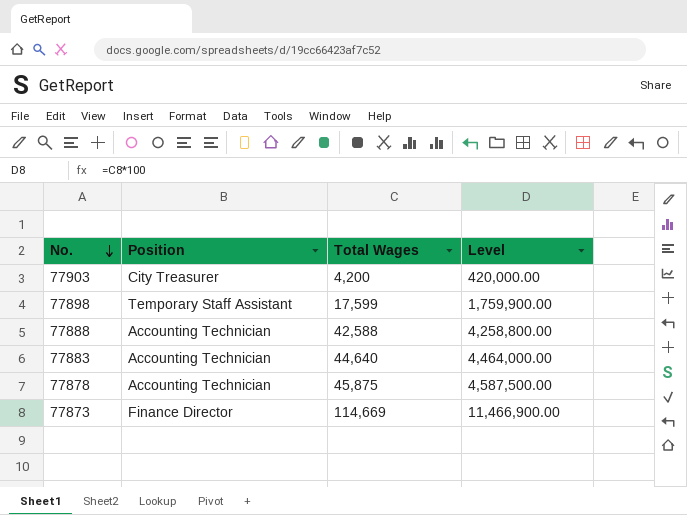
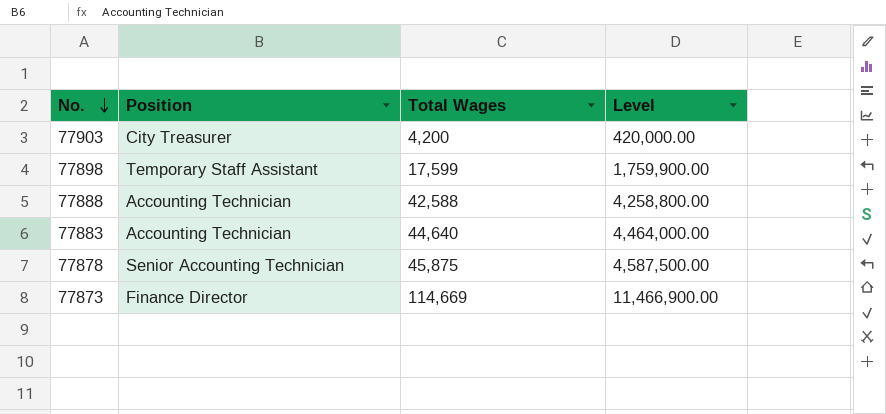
77878 | Position: Accounting Technician -> Senior Accounting Technician

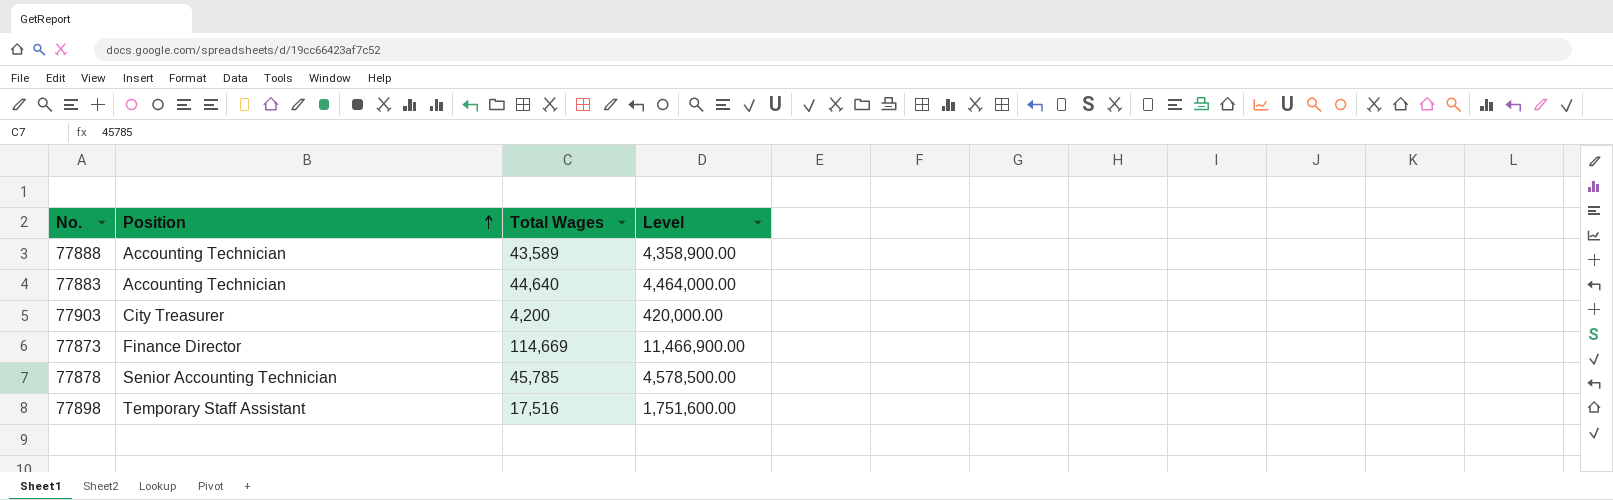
row order: No. descending -> Position ascending
77888 | Total Wages: 42,588 -> 43,589
77888 | Level: 4,258,800.00 -> 4,358,900.00
77878 | Total Wages: 45,875 -> 45,785
77878 | Level: 4,587,500.00 -> 4,578,500.00
77898 | Total Wages: 17,599 -> 17,516
77898 | Level: 1,759,900.00 -> 1,751,600.00

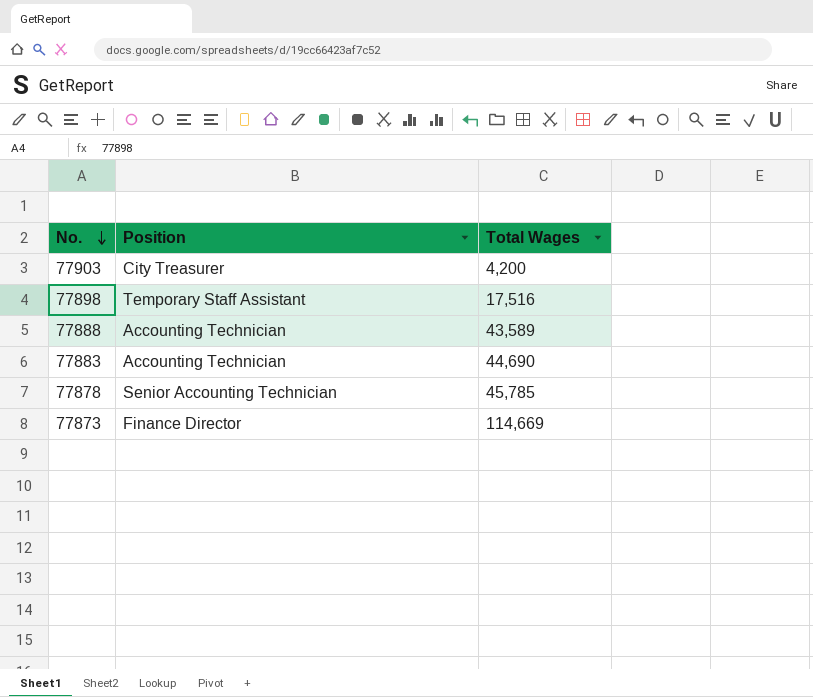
row order: Position ascending -> No. descending
column Level | formula: [Total Wages] * 100 -> none
77883 | Total Wages: 44,640 -> 44,690

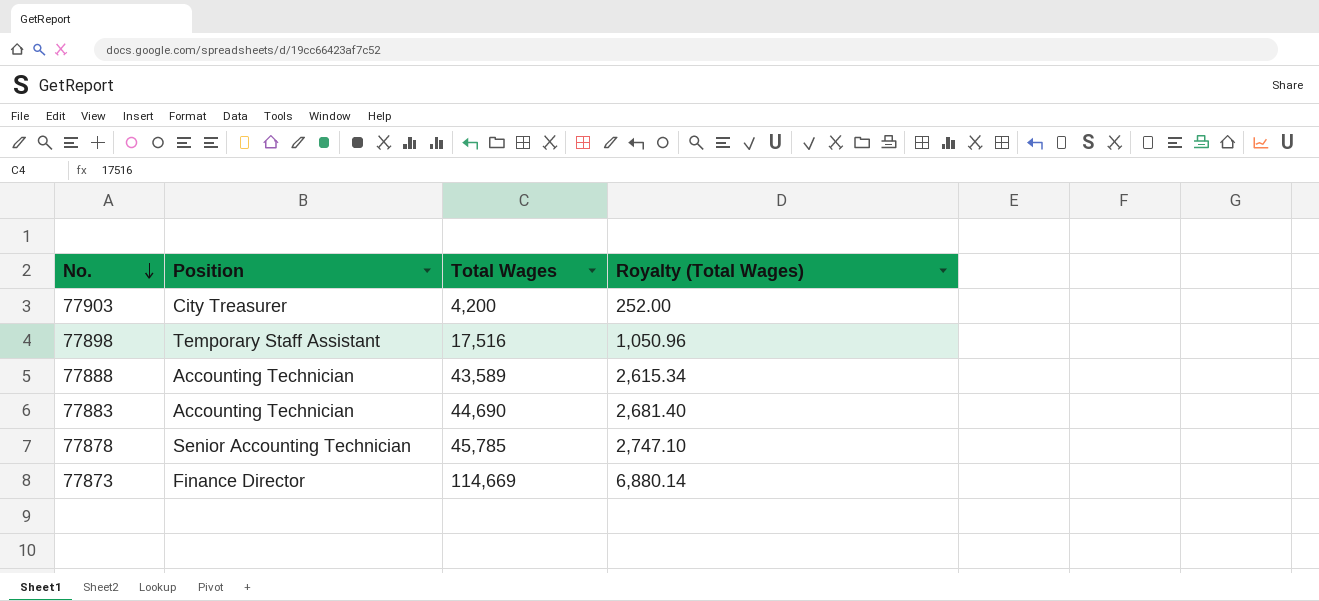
column Royalty (Total Wages) | formula: none -> [Total Wages] * 0.06

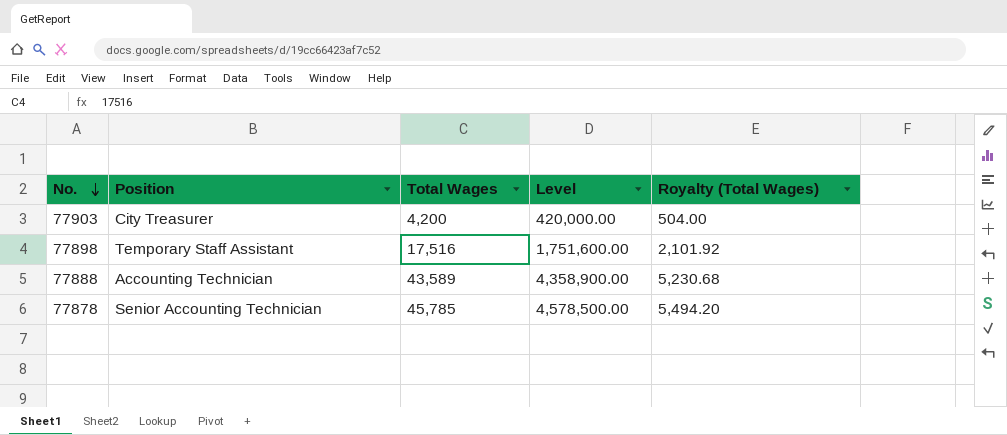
column Level | formula: none -> [Total Wages] * 100
column Royalty (Total Wages) | formula: [Total Wages] * 0.06 -> [Total Wages] * 0.12
row 77883: Accounting Technician | 44,690 | 2,681.40 -> none
row 77873: Finance Director | 114,669 | 6,880.14 -> none

